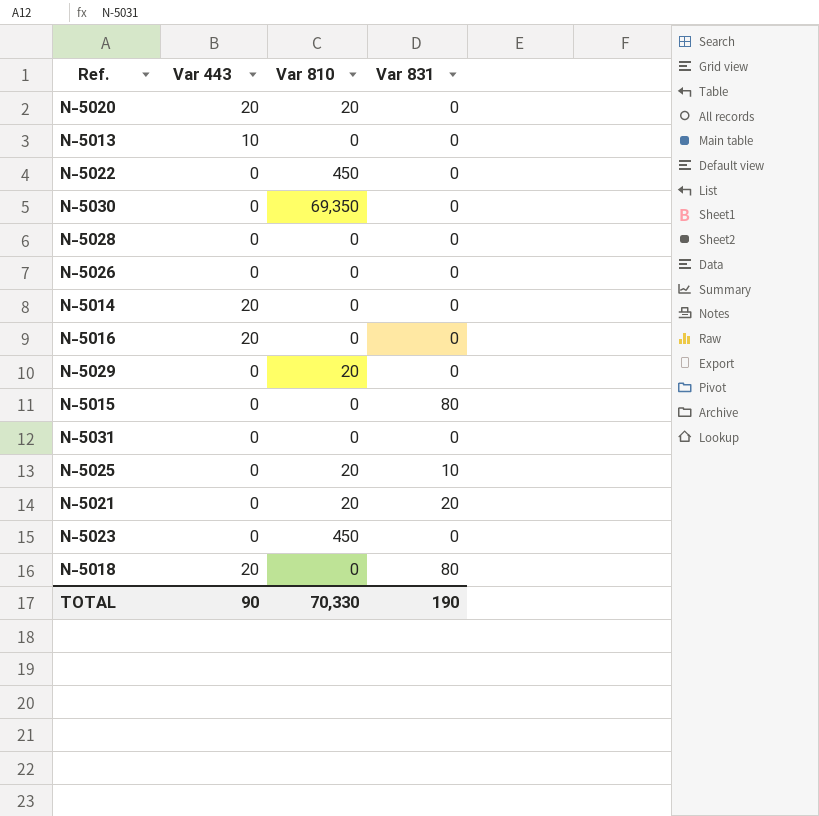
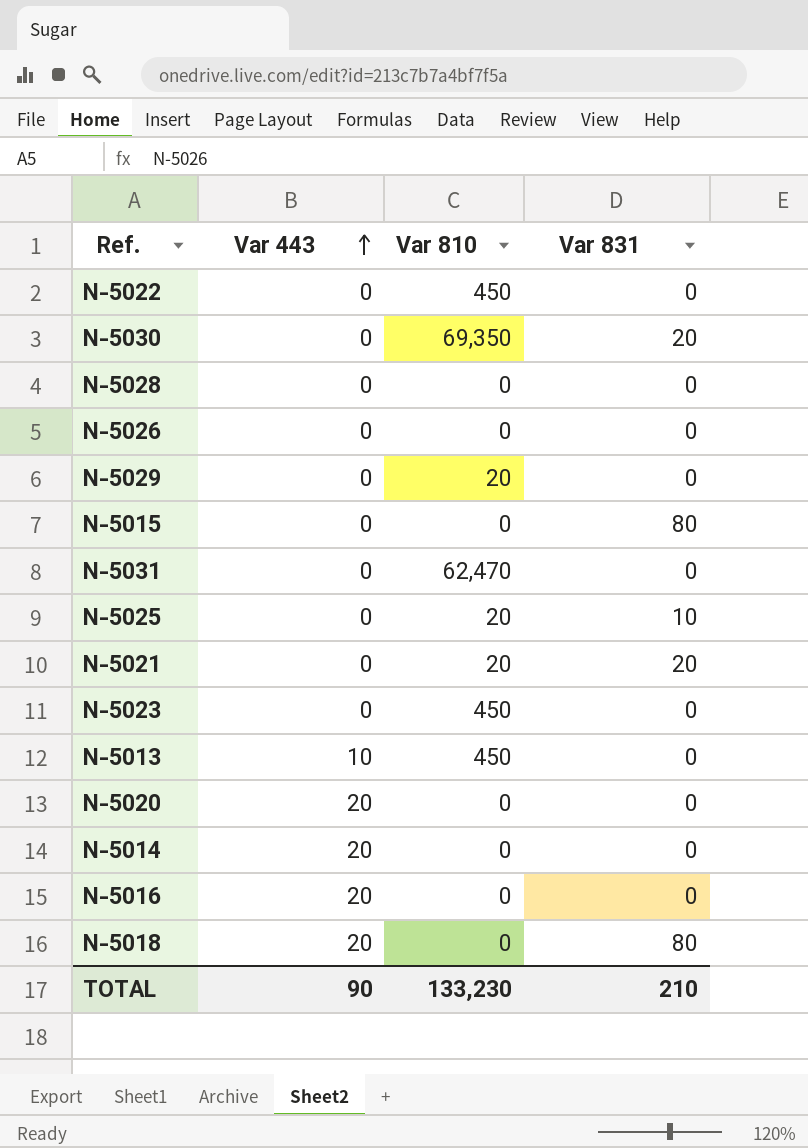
row order: none -> Var 443 ascending
N-5030 | Var 831: 0 -> 20
N-5031 | Var 810: 0 -> 62,470
N-5013 | Var 810: 0 -> 450
N-5020 | Var 810: 20 -> 0
TOTAL | Var 810: 70,330 -> 133,230
TOTAL | Var 831: 190 -> 210

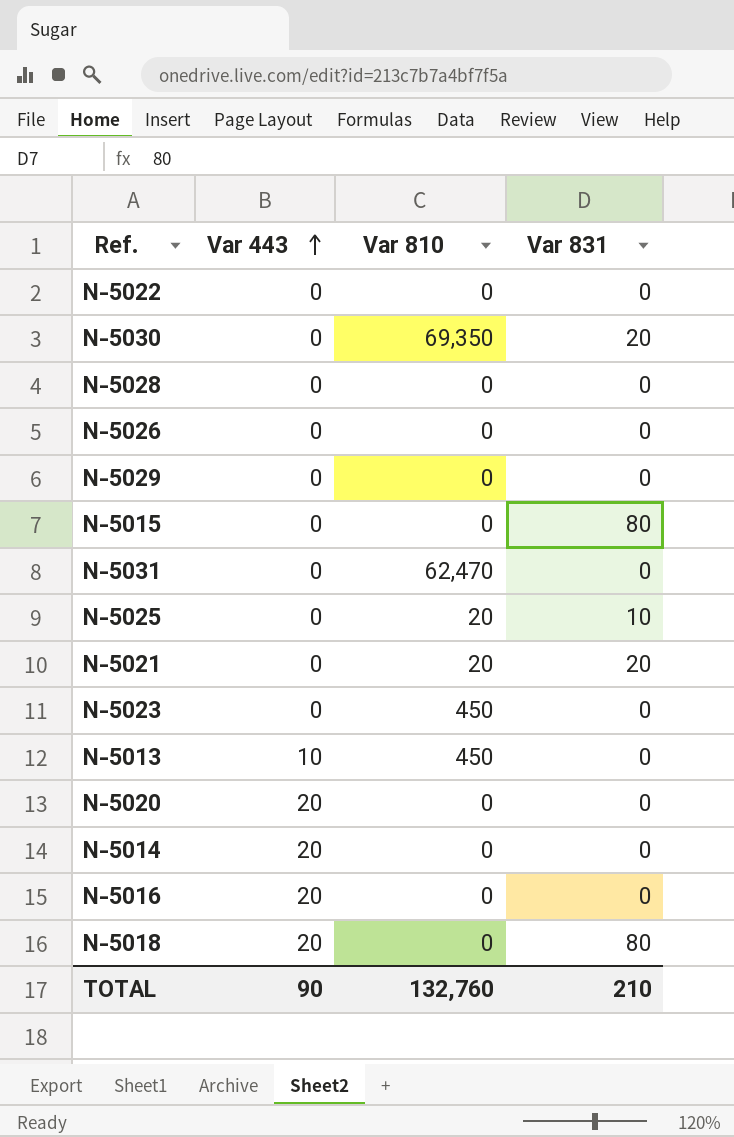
N-5022 | Var 810: 450 -> 0
N-5029 | Var 810: 20 -> 0
TOTAL | Var 810: 133,230 -> 132,760

